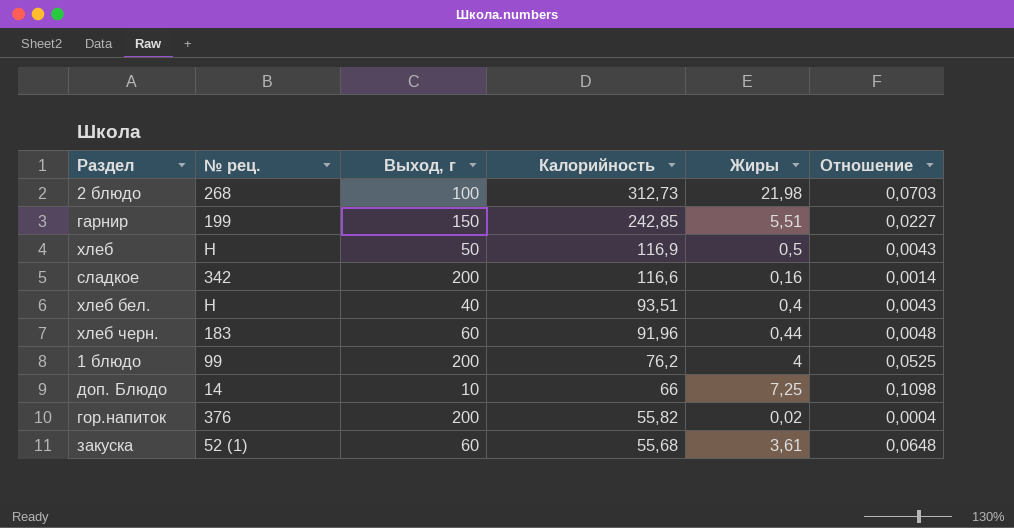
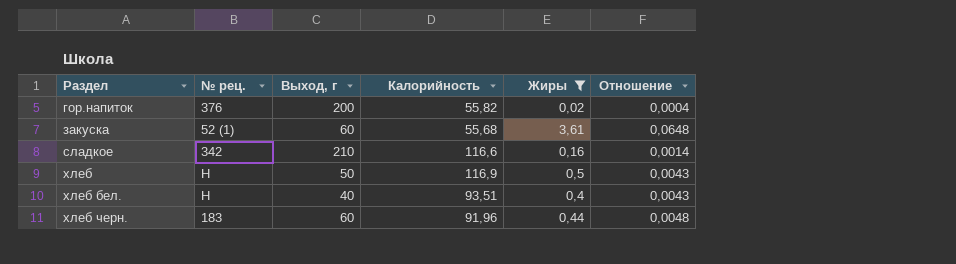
filter: none -> Жиры <= 3,61
row order: Калорийность descending -> Раздел ascending
сладкое | Выход, г: 200 -> 210

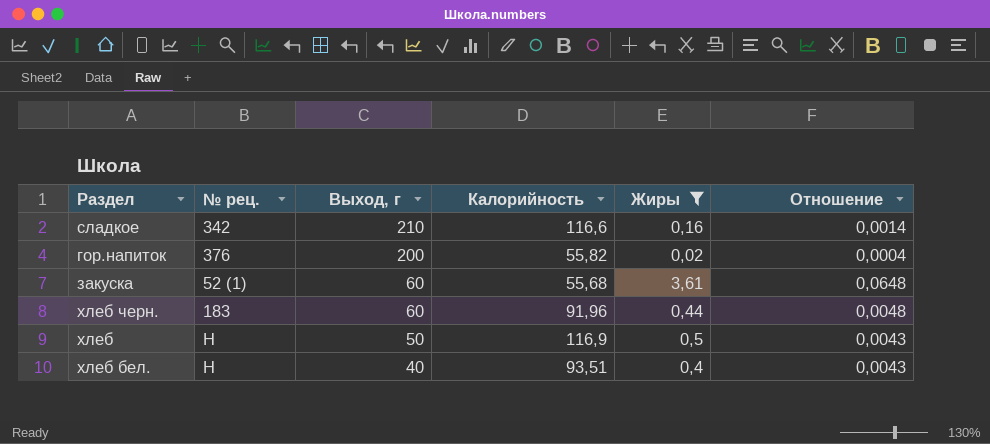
row order: Раздел ascending -> Выход, г descending

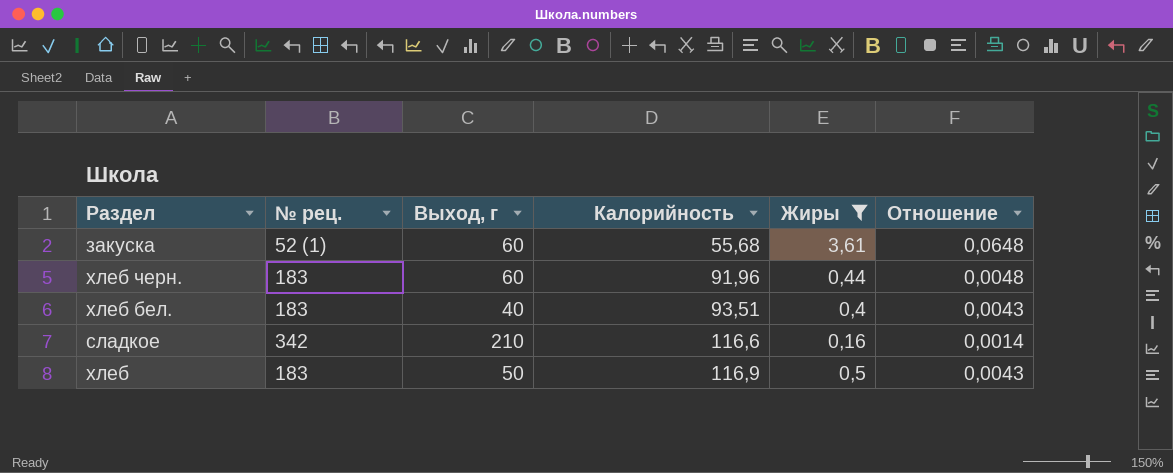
row order: Выход, г descending -> Калорийность ascending
row гор.напиток: 376 | 200 | 55,82 | 0,02 | 0,0004 -> none
хлеб бел. | № рец.: Н -> 183
хлеб | № рец.: Н -> 183

